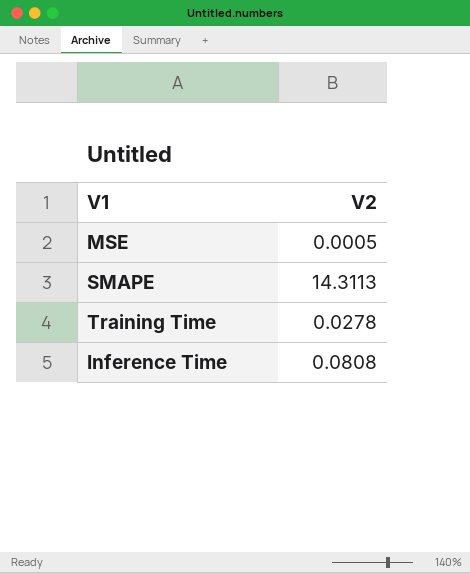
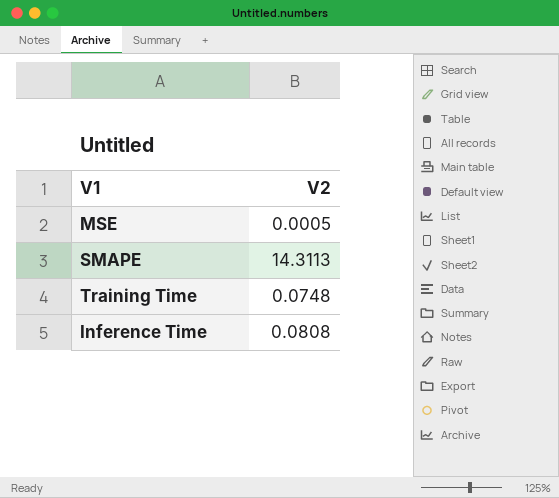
Training Time | V2: 0.0278 -> 0.0748

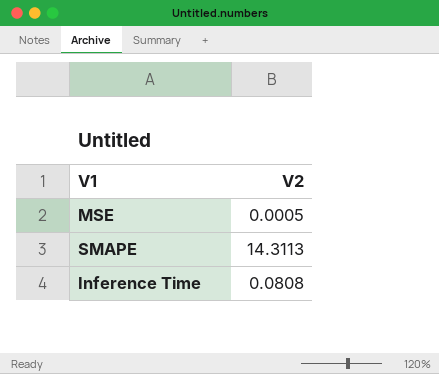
row Training Time: 0.0748 -> none

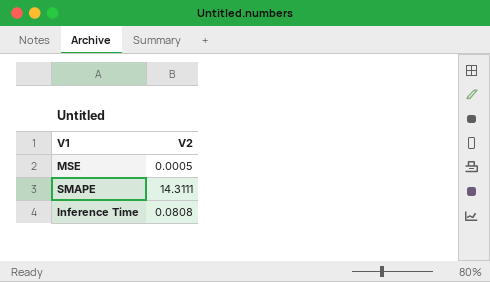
SMAPE | V2: 14.3113 -> 14.3111

